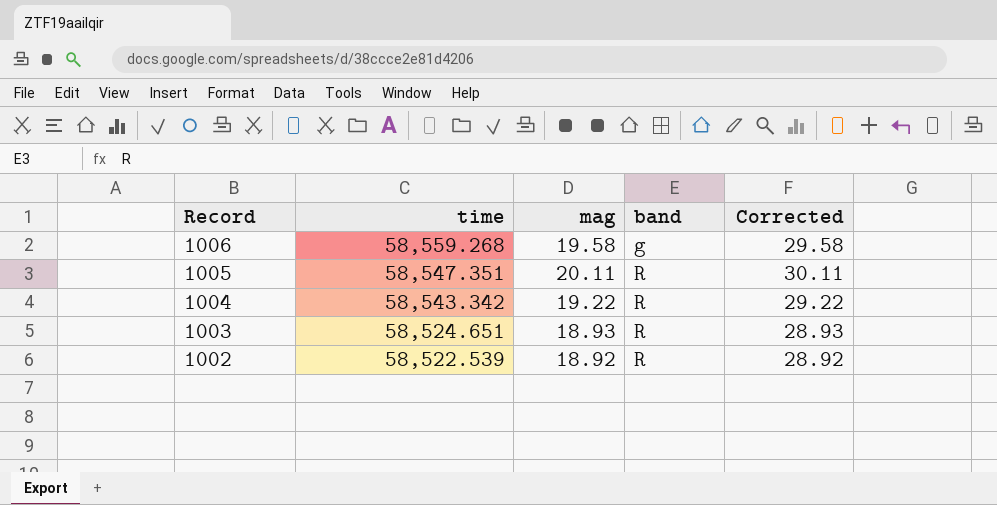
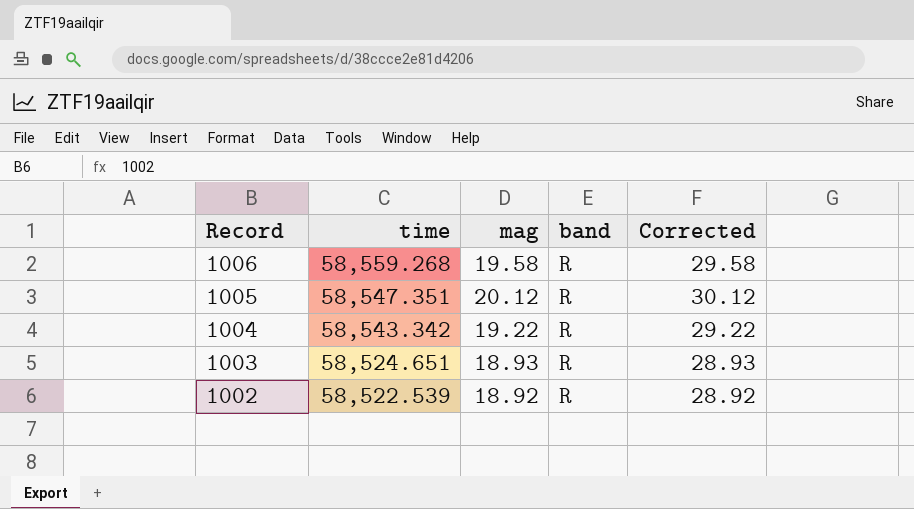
1006 | band: g -> R
1005 | mag: 20.11 -> 20.12
1005 | Corrected: 30.11 -> 30.12

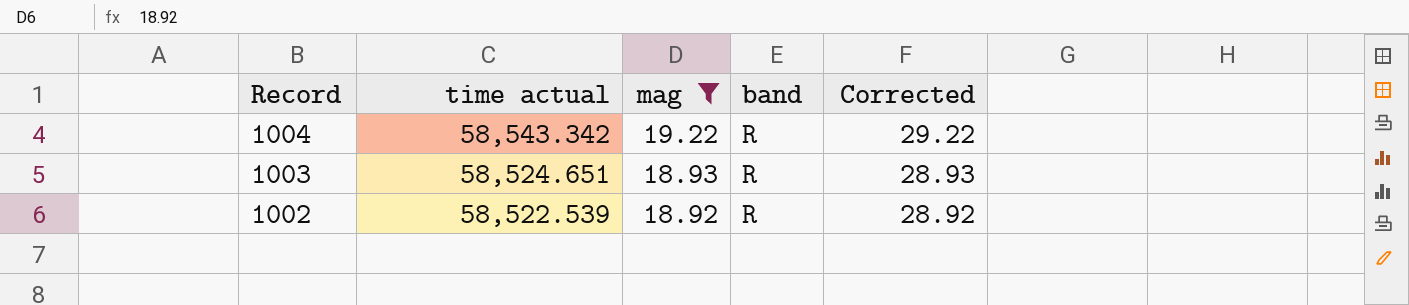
filter: none -> mag <= 19.22
column name: time -> time actual

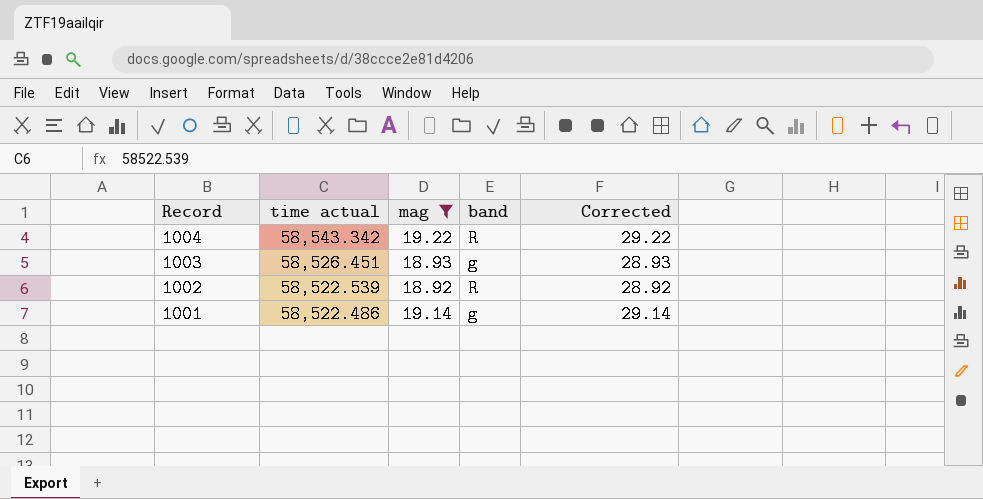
1003 | time actual: 58,524.651 -> 58,526.451
1003 | band: R -> g
row 1001: none -> 58,522.486 | 19.14 | g | 29.14

